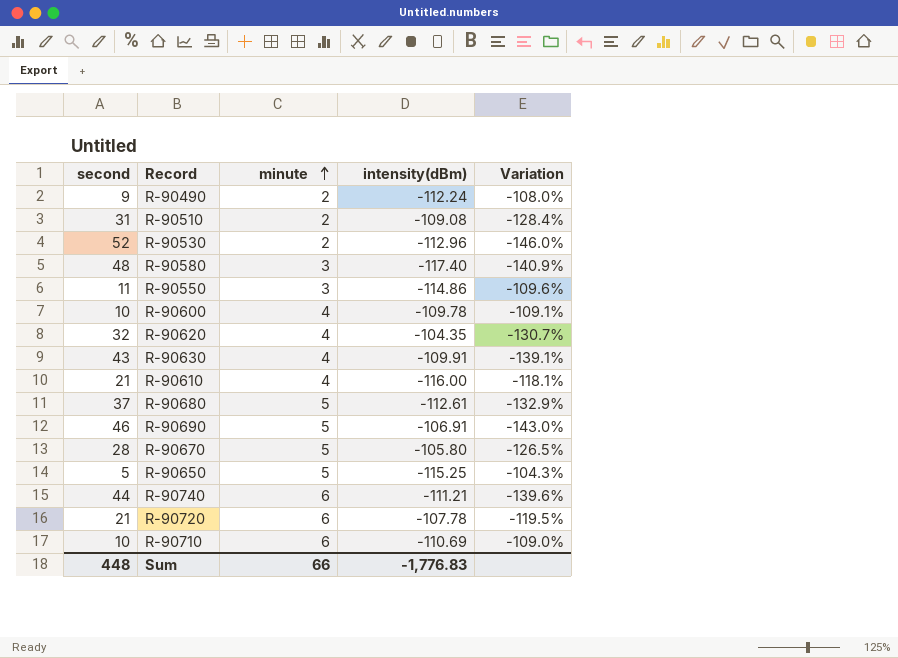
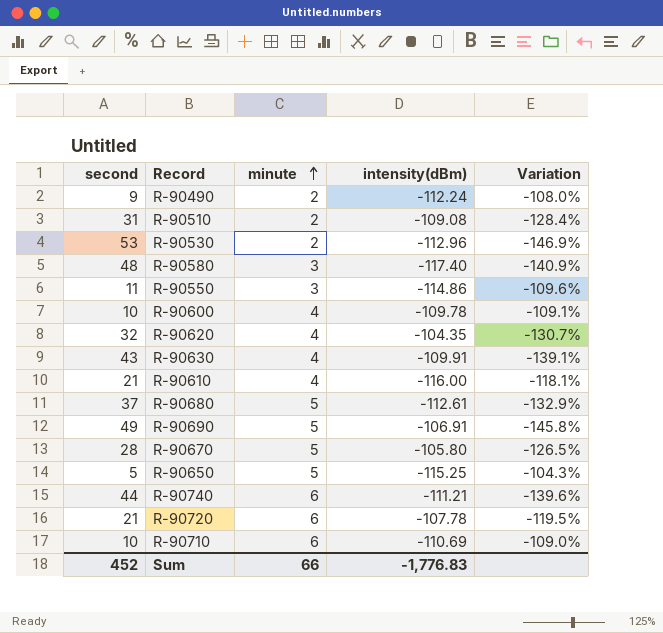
R-90530 | second: 52 -> 53
R-90530 | Variation: -146.0% -> -146.9%
R-90690 | second: 46 -> 49
R-90690 | Variation: -143.0% -> -145.8%
Sum | second: 448 -> 452

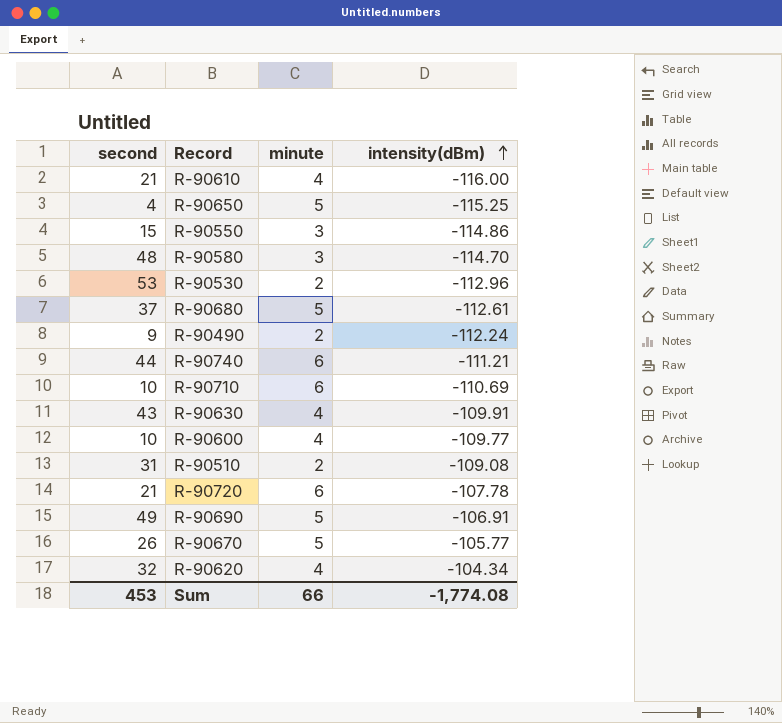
row order: minute ascending -> intensity(dBm) ascending
column Variation | formula: ([second] - [intensity(dBm)]) / [intensity(dBm)] -> none
R-90650 | second: 5 -> 4
R-90550 | second: 11 -> 15
R-90580 | intensity(dBm): -117.40 -> -114.70
R-90600 | intensity(dBm): -109.78 -> -109.77
R-90670 | second: 28 -> 26
R-90670 | intensity(dBm): -105.80 -> -105.77
R-90620 | intensity(dBm): -104.35 -> -104.34
Sum | second: 452 -> 453
Sum | intensity(dBm): -1,776.83 -> -1,774.08

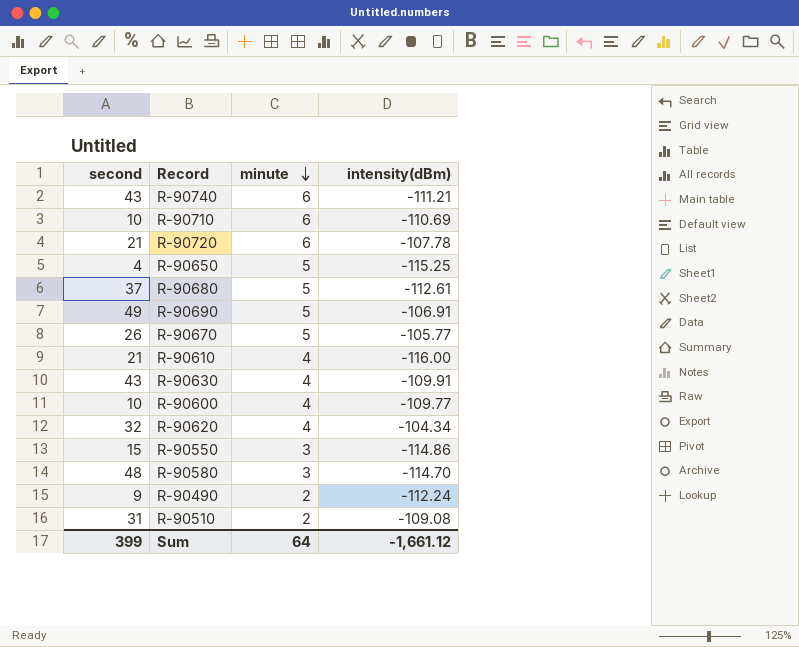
row order: intensity(dBm) ascending -> minute descending
row R-90530: 53 | 2 | -112.96 -> none
R-90740 | second: 44 -> 43
Sum | second: 453 -> 399
Sum | minute: 66 -> 64
Sum | intensity(dBm): -1,774.08 -> -1,661.12

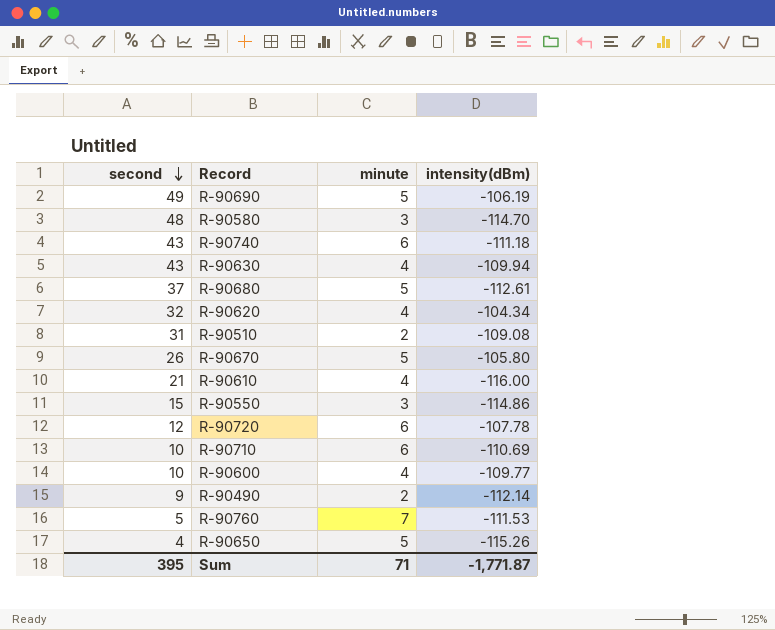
row order: minute descending -> second descending
R-90690 | intensity(dBm): -106.91 -> -106.19
R-90740 | intensity(dBm): -111.21 -> -111.18
R-90630 | intensity(dBm): -109.91 -> -109.94
R-90670 | intensity(dBm): -105.77 -> -105.80
R-90720 | second: 21 -> 12
R-90490 | intensity(dBm): -112.24 -> -112.14
row R-90760: none -> 5 | 7 | -111.53
R-90650 | intensity(dBm): -115.25 -> -115.26
Sum | second: 399 -> 395
Sum | minute: 64 -> 71
Sum | intensity(dBm): -1,661.12 -> -1,771.87

